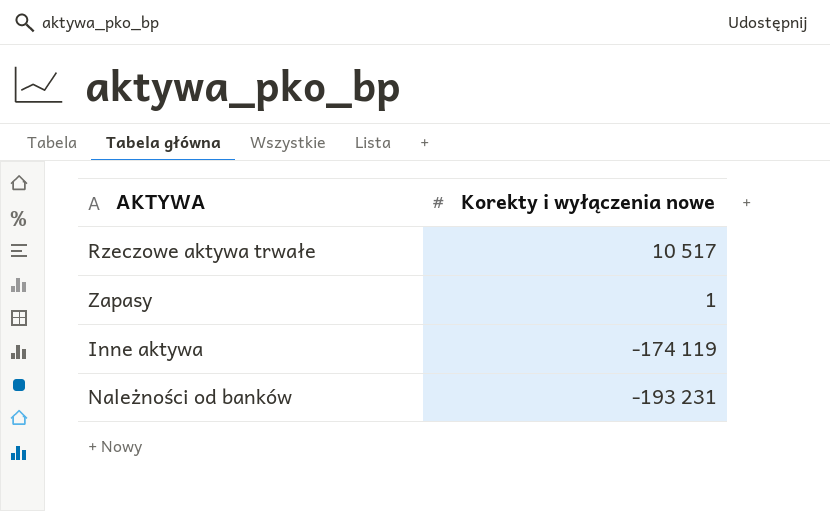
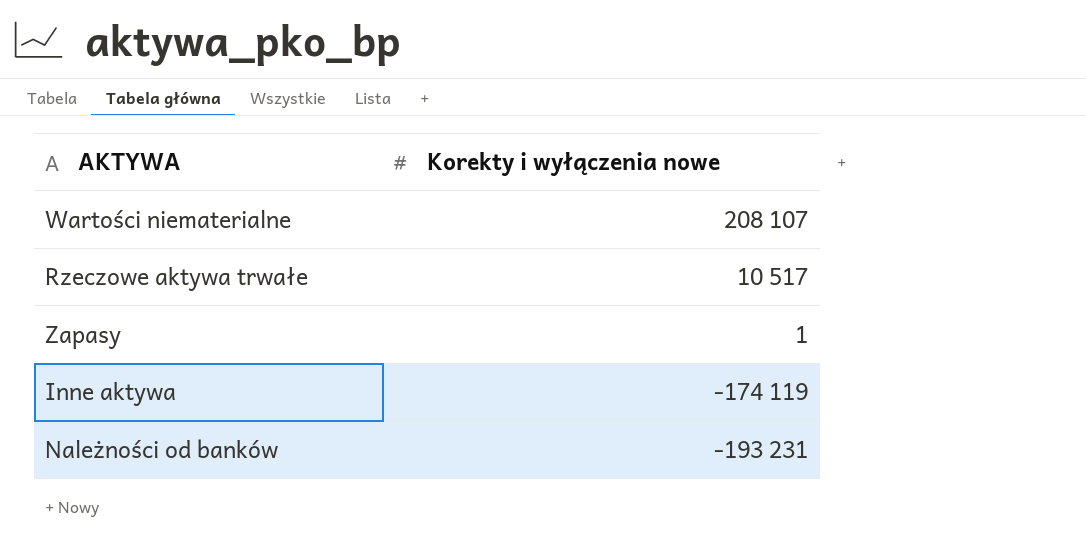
row Wartości niematerialne: none -> 208 107

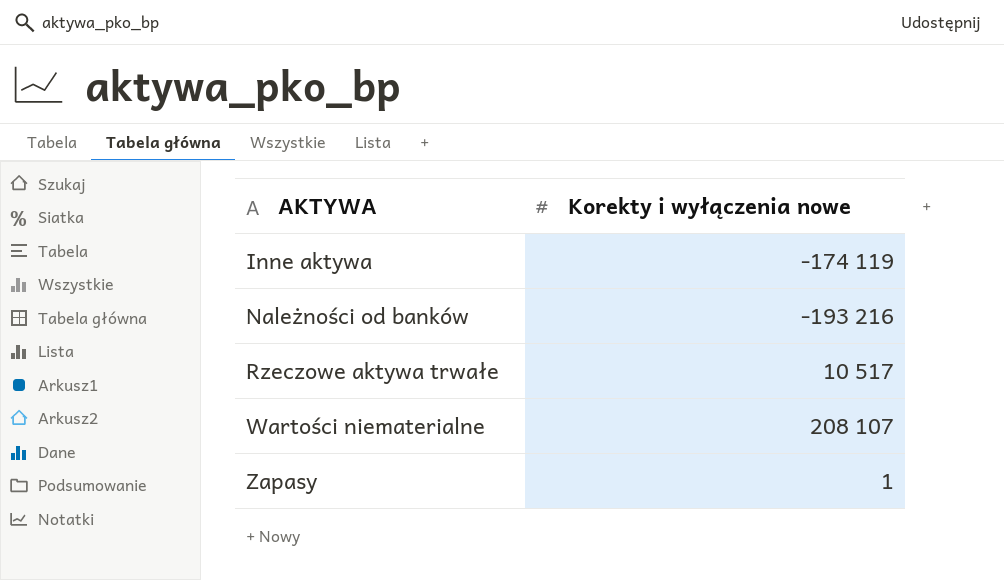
row order: Korekty i wyłączenia nowe descending -> AKTYWA ascending
Należności od banków | Korekty i wyłączenia nowe: -193 231 -> -193 216

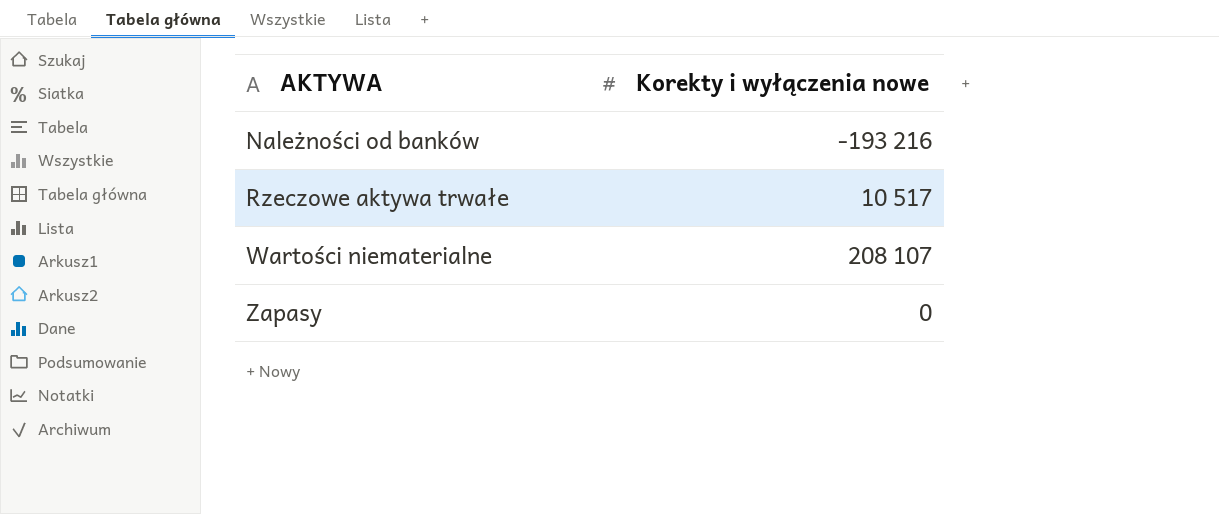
row Inne aktywa: -174 119 -> none
Zapasy | Korekty i wyłączenia nowe: 1 -> 0

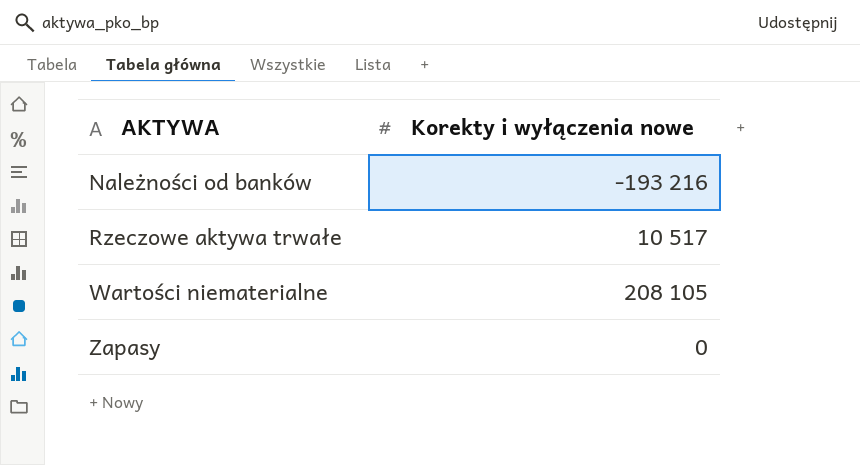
Wartości niematerialne | Korekty i wyłączenia nowe: 208 107 -> 208 105

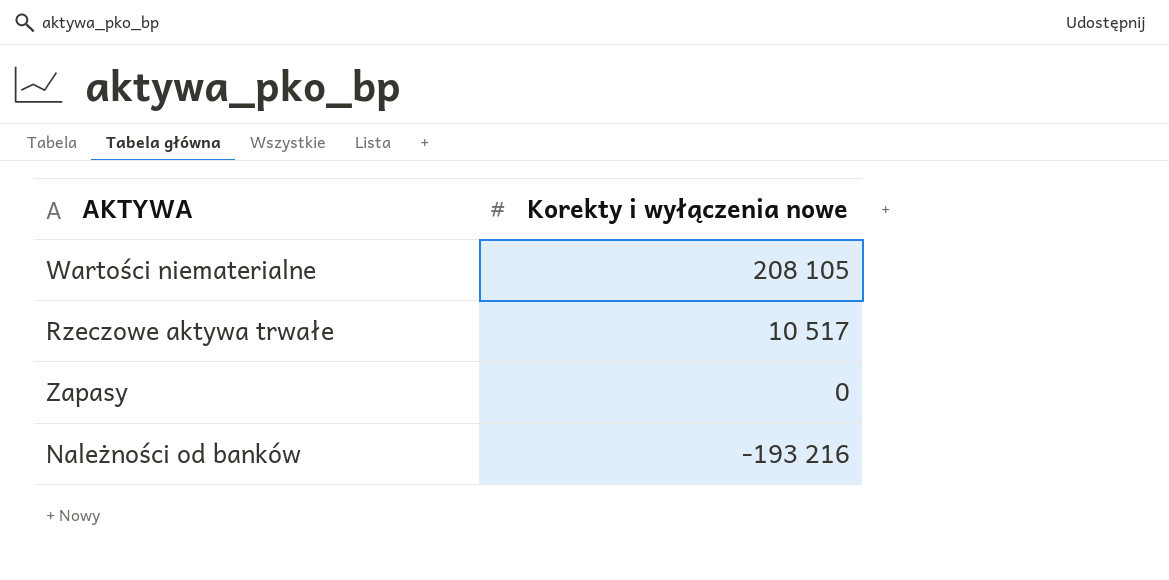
row order: AKTYWA ascending -> Korekty i wyłączenia nowe descending

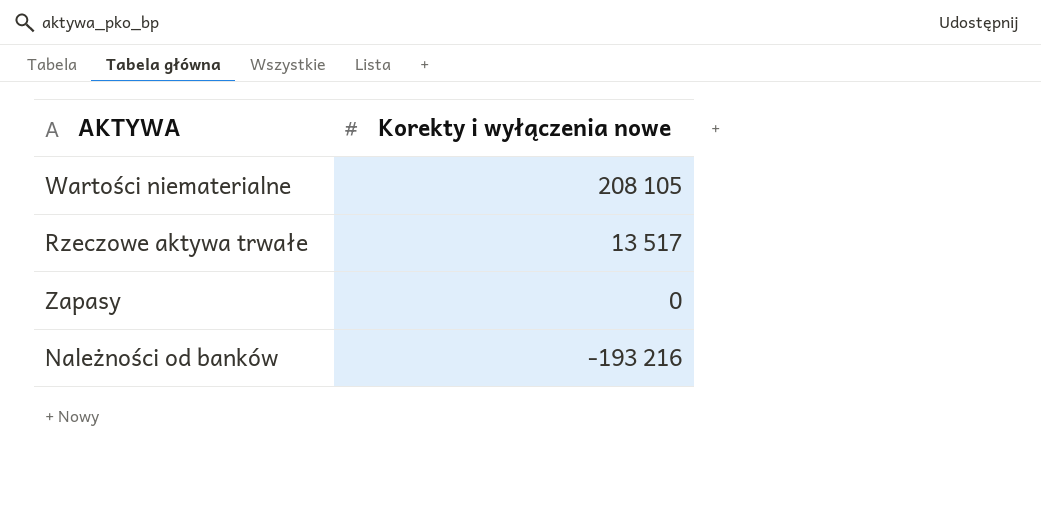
Rzeczowe aktywa trwałe | Korekty i wyłączenia nowe: 10 517 -> 13 517

